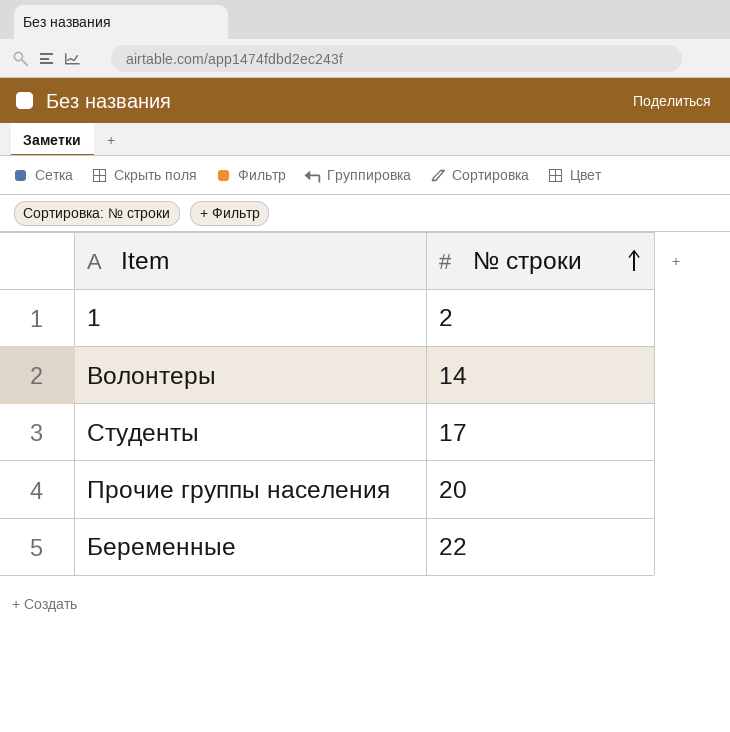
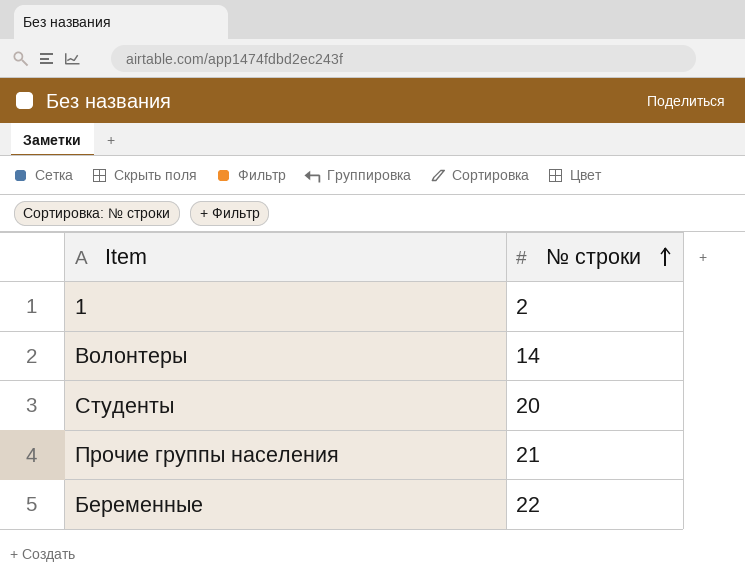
Студенты | № строки: 17 -> 20
Прочие группы населения | № строки: 20 -> 21

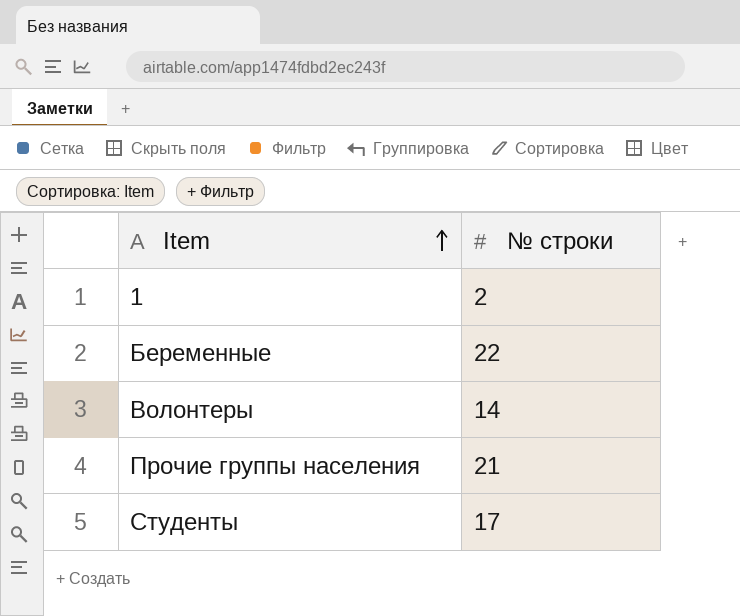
row order: № строки ascending -> Item ascending
Студенты | № строки: 20 -> 17

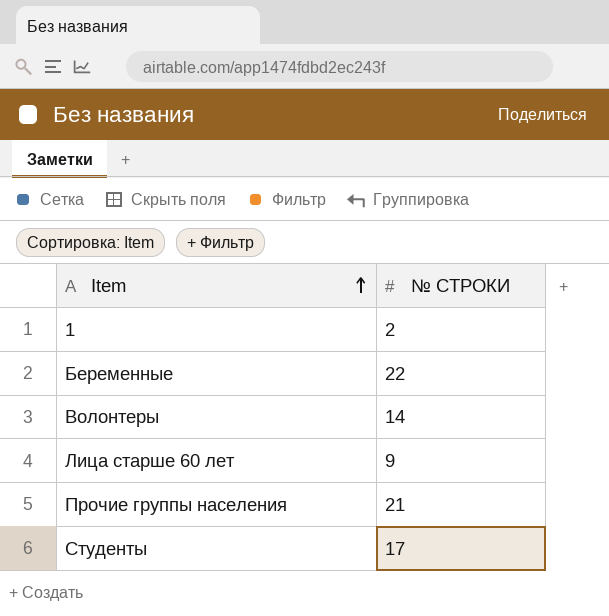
column name: № строки -> № СТРОКИ
row Лица старше 60 лет: none -> 9

